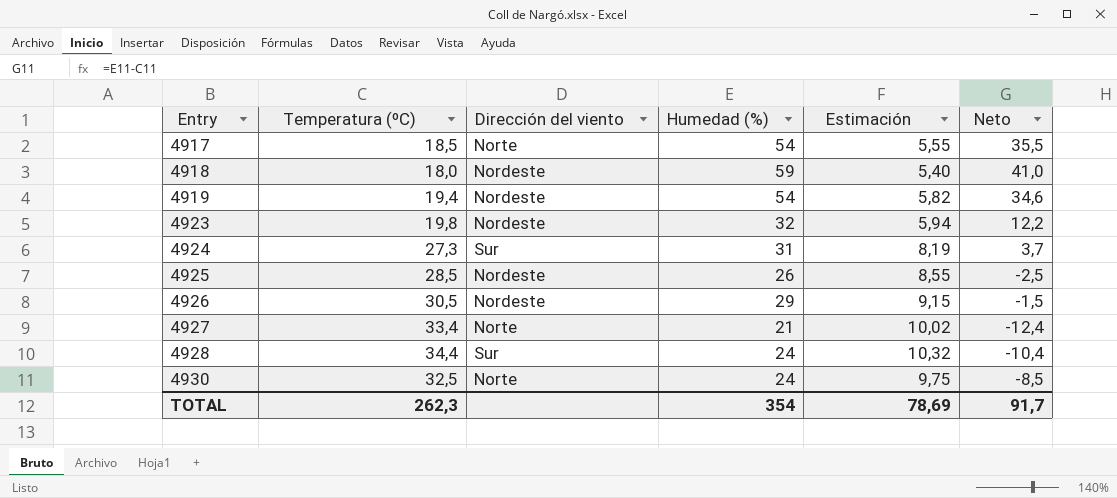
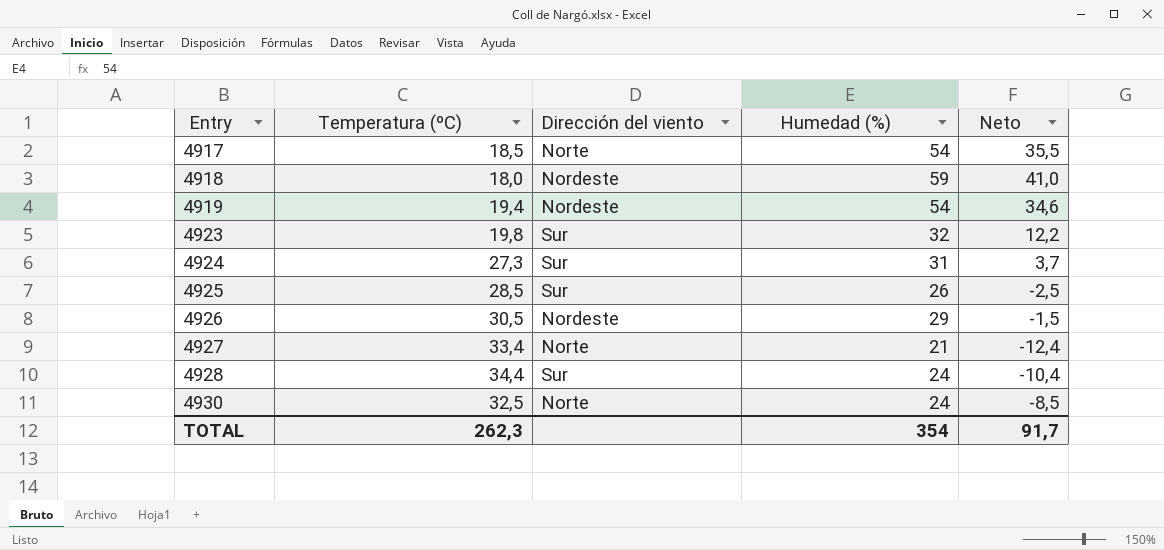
column Estimación | formula: [Temperatura (ºC)] * 0,3 -> none
4923 | Dirección del viento: Nordeste -> Sur
4925 | Dirección del viento: Nordeste -> Sur

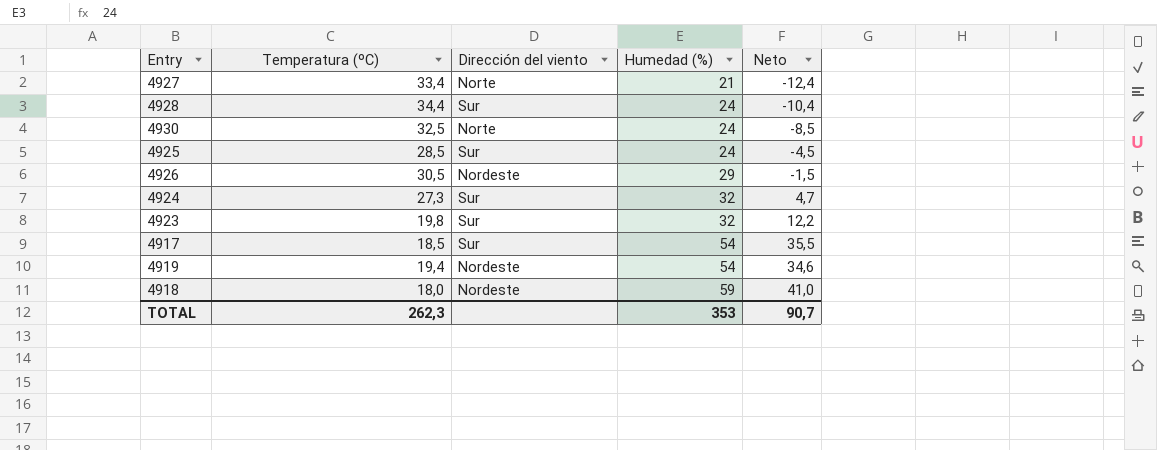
row order: Entry ascending -> Humedad (%) ascending
4925 | Humedad (%): 26 -> 24
4925 | Neto: -2,5 -> -4,5
4924 | Humedad (%): 31 -> 32
4924 | Neto: 3,7 -> 4,7
4917 | Dirección del viento: Norte -> Sur
TOTAL | Humedad (%): 354 -> 353
TOTAL | Neto: 91,7 -> 90,7

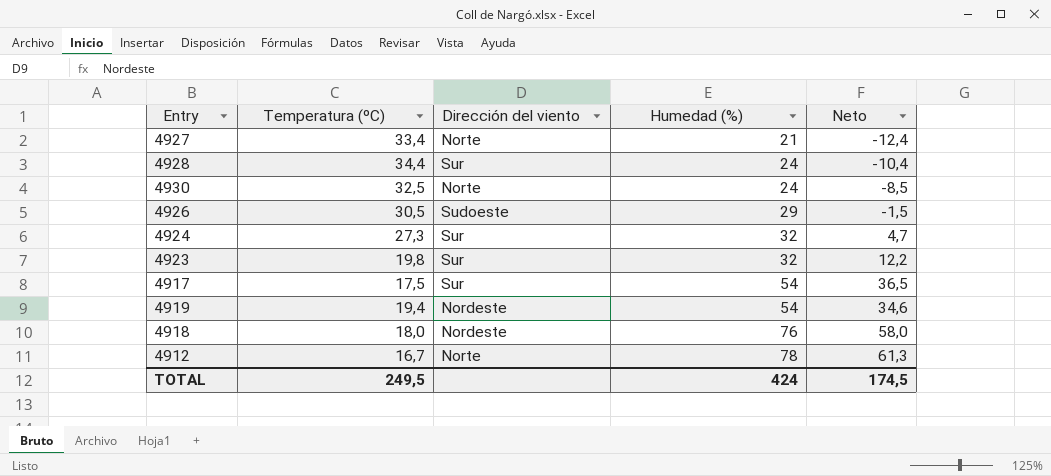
row 4925: 28,5 | Sur | 24 | -4,5 -> none
4926 | Dirección del viento: Nordeste -> Sudoeste
4917 | Temperatura (ºC): 18,5 -> 17,5
4917 | Neto: 35,5 -> 36,5
4918 | Humedad (%): 59 -> 76
4918 | Neto: 41,0 -> 58,0
row 4912: none -> 16,7 | Norte | 78 | 61,3
TOTAL | Temperatura (ºC): 262,3 -> 249,5
TOTAL | Humedad (%): 353 -> 424
TOTAL | Neto: 90,7 -> 174,5

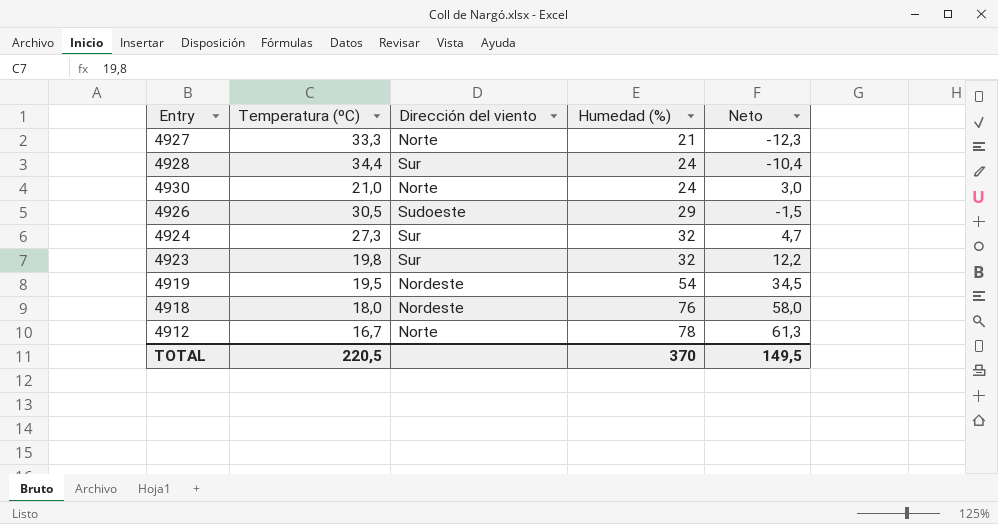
row 4917: 17,5 | Sur | 54 | 36,5 -> none
4927 | Temperatura (ºC): 33,4 -> 33,3
4927 | Neto: -12,4 -> -12,3
4930 | Temperatura (ºC): 32,5 -> 21,0
4930 | Neto: -8,5 -> 3,0
4919 | Temperatura (ºC): 19,4 -> 19,5
4919 | Neto: 34,6 -> 34,5
TOTAL | Temperatura (ºC): 249,5 -> 220,5
TOTAL | Humedad (%): 424 -> 370
TOTAL | Neto: 174,5 -> 149,5

